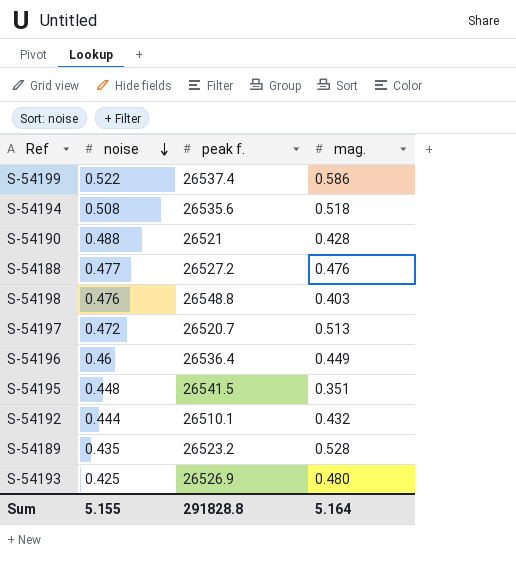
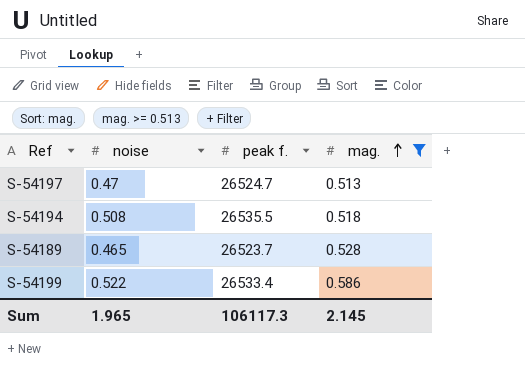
filter: none -> mag. >= 0.513
row order: noise descending -> mag. ascending
S-54197 | noise: 0.472 -> 0.47
S-54197 | peak f.: 26520.7 -> 26524.7
S-54194 | peak f.: 26535.6 -> 26535.5
S-54189 | noise: 0.435 -> 0.465
S-54189 | peak f.: 26523.2 -> 26523.7
S-54199 | peak f.: 26537.4 -> 26533.4
Sum | noise: 5.155 -> 1.965
Sum | peak f.: 291828.8 -> 106117.3
Sum | mag.: 5.164 -> 2.145

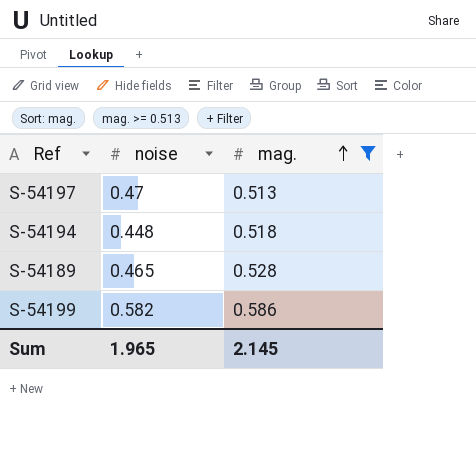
column peak f. | position: 3 -> none
S-54194 | noise: 0.508 -> 0.448
S-54199 | noise: 0.522 -> 0.582

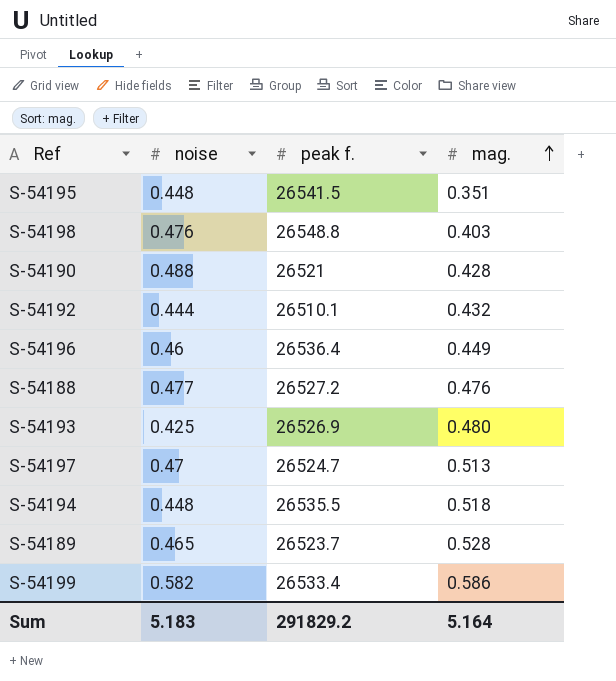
filter: mag. >= 0.513 -> none
column peak f. | position: none -> 3
Sum | noise: 1.965 -> 5.183
Sum | mag.: 2.145 -> 5.164

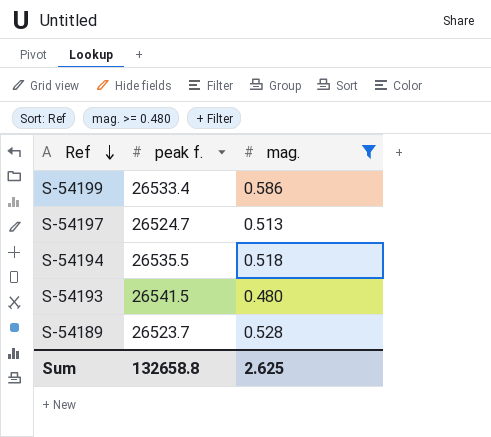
filter: none -> mag. >= 0.480
row order: mag. ascending -> Ref descending
column noise | position: 2 -> none
S-54193 | peak f.: 26526.9 -> 26541.5
Sum | peak f.: 291829.2 -> 132658.8
Sum | mag.: 5.164 -> 2.625

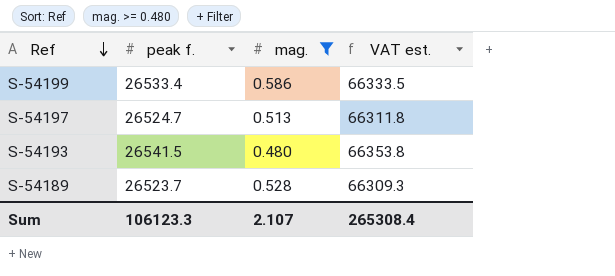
column VAT est. | formula: none -> [peak f.] * 2.5
row S-54194: 26535.5 | 0.518 -> none
Sum | peak f.: 132658.8 -> 106123.3
Sum | mag.: 2.625 -> 2.107

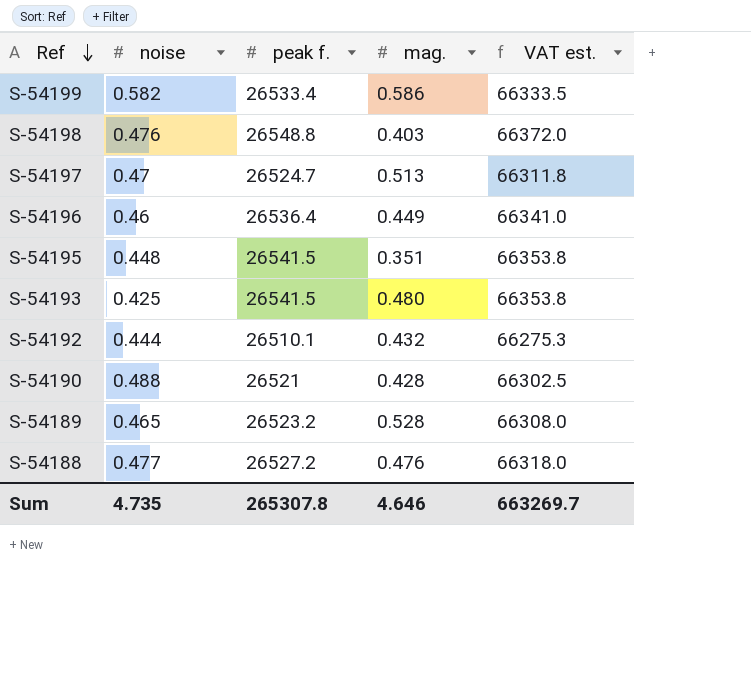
filter: mag. >= 0.480 -> none
column noise | position: none -> 2
S-54189 | peak f.: 26523.7 -> 26523.2
S-54189 | VAT est.: 66309.3 -> 66308.0
Sum | peak f.: 106123.3 -> 265307.8
Sum | mag.: 2.107 -> 4.646
Sum | VAT est.: 265308.4 -> 663269.7

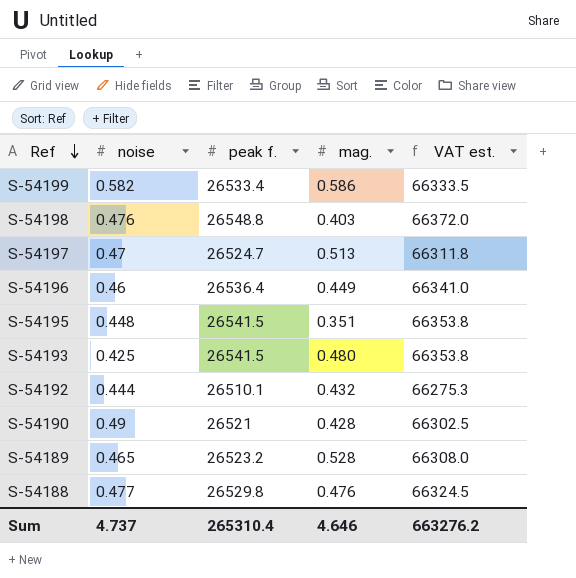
S-54190 | noise: 0.488 -> 0.49
S-54188 | peak f.: 26527.2 -> 26529.8
S-54188 | VAT est.: 66318.0 -> 66324.5
Sum | noise: 4.735 -> 4.737
Sum | peak f.: 265307.8 -> 265310.4
Sum | VAT est.: 663269.7 -> 663276.2

